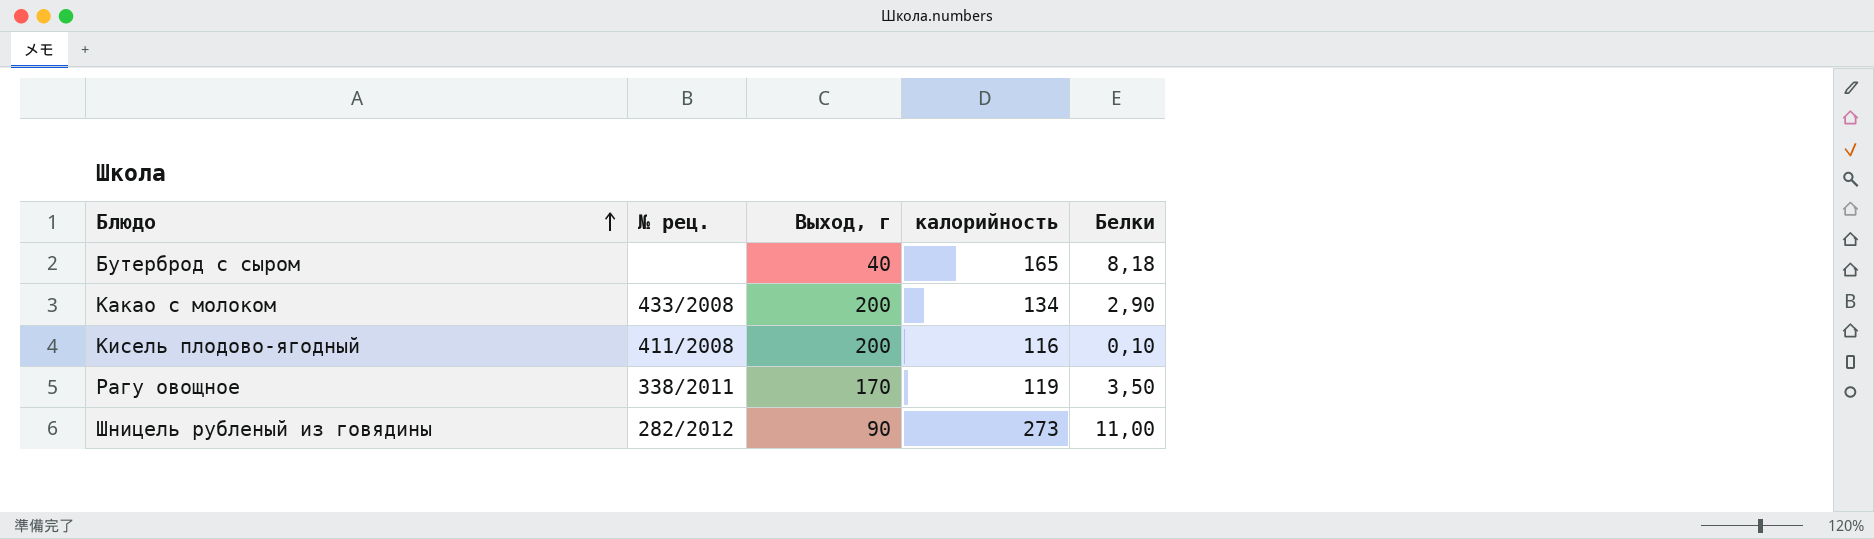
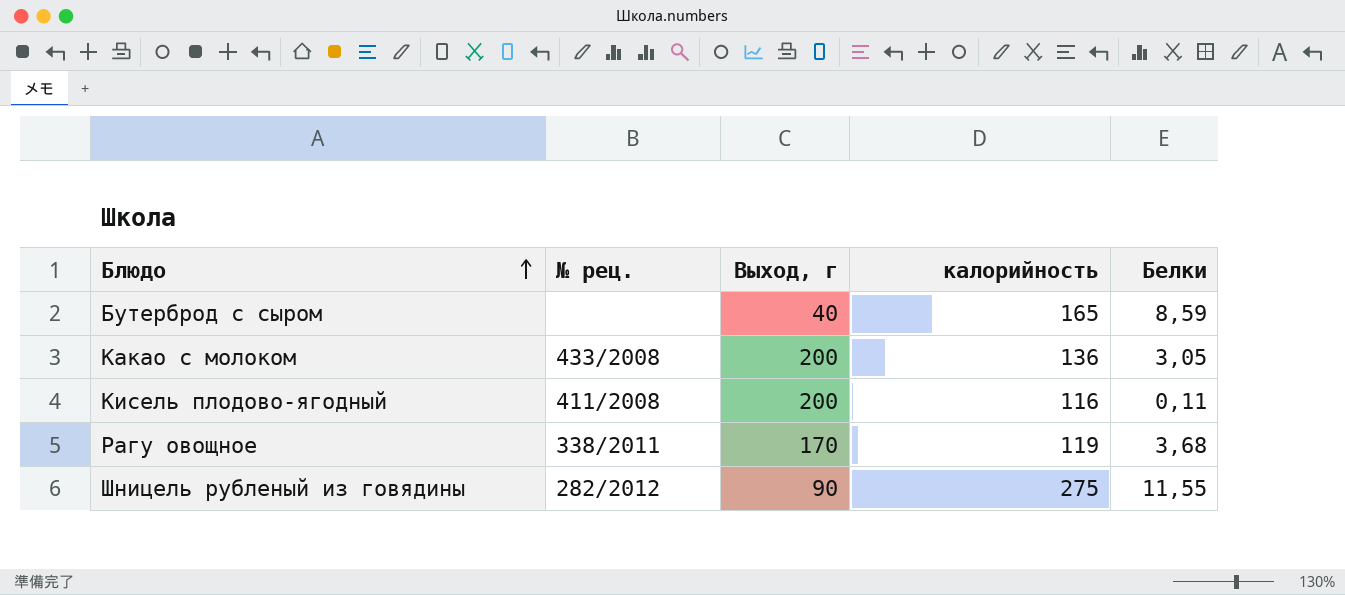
Бутерброд с сыром | Белки: 8,18 -> 8,59
Какао с молоком | калорийность: 134 -> 136
Какао с молоком | Белки: 2,90 -> 3,05
Кисель плодово-ягодный | Белки: 0,10 -> 0,11
Рагу овощное | Белки: 3,50 -> 3,68
Шницель рубленый из говядины | калорийность: 273 -> 275
Шницель рубленый из говядины | Белки: 11,00 -> 11,55

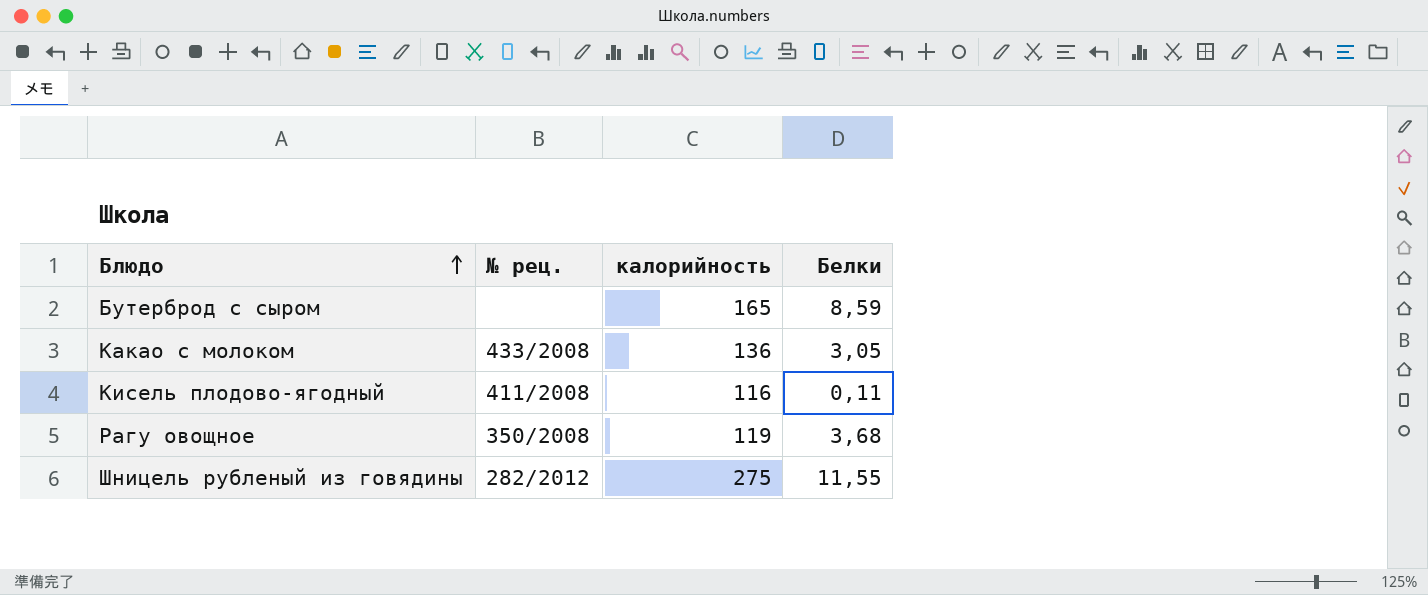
column Выход, г | position: 3 -> none
Рагу овощное | № рец.: 338/2011 -> 350/2008

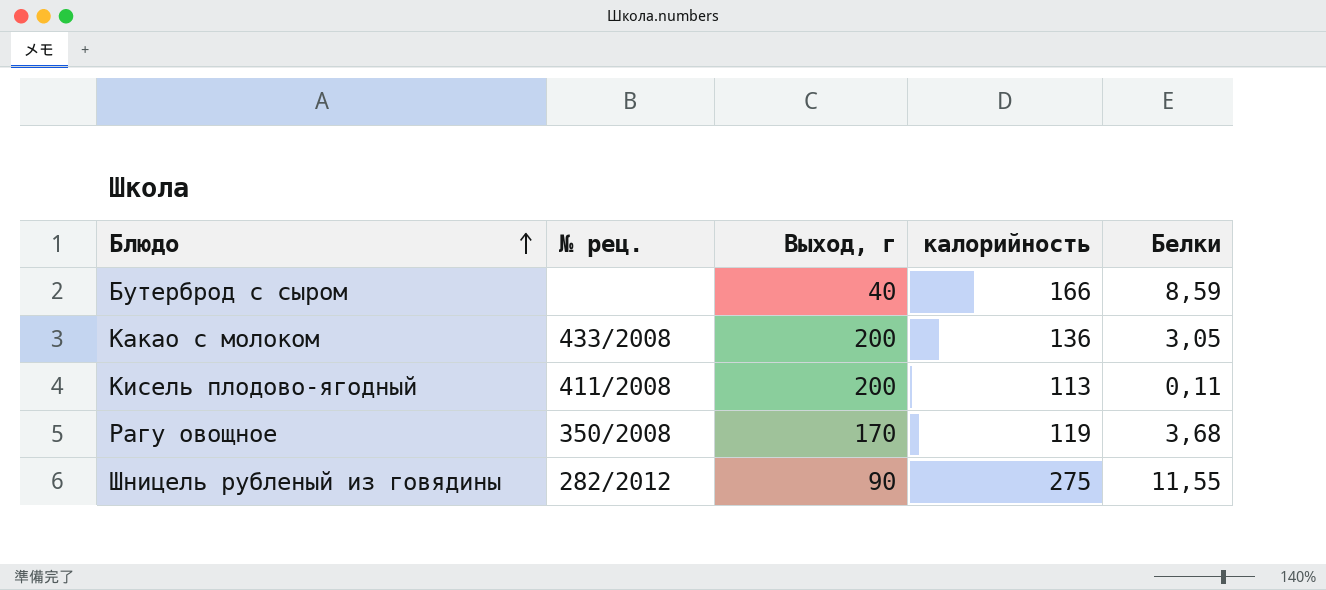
column Выход, г | position: none -> 3
Бутерброд с сыром | калорийность: 165 -> 166
Кисель плодово-ягодный | калорийность: 116 -> 113

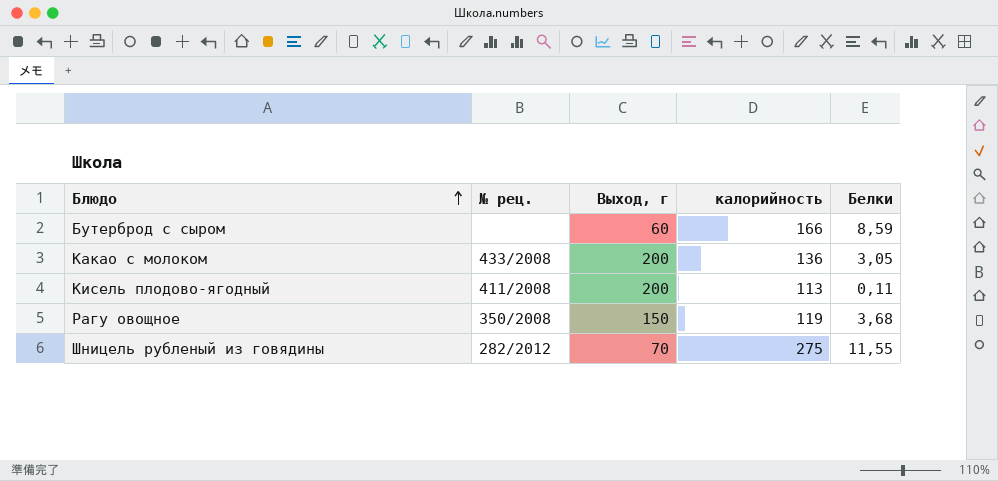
Бутерброд с сыром | Выход, г: 40 -> 60
Рагу овощное | Выход, г: 170 -> 150
Шницель рубленый из говядины | Выход, г: 90 -> 70

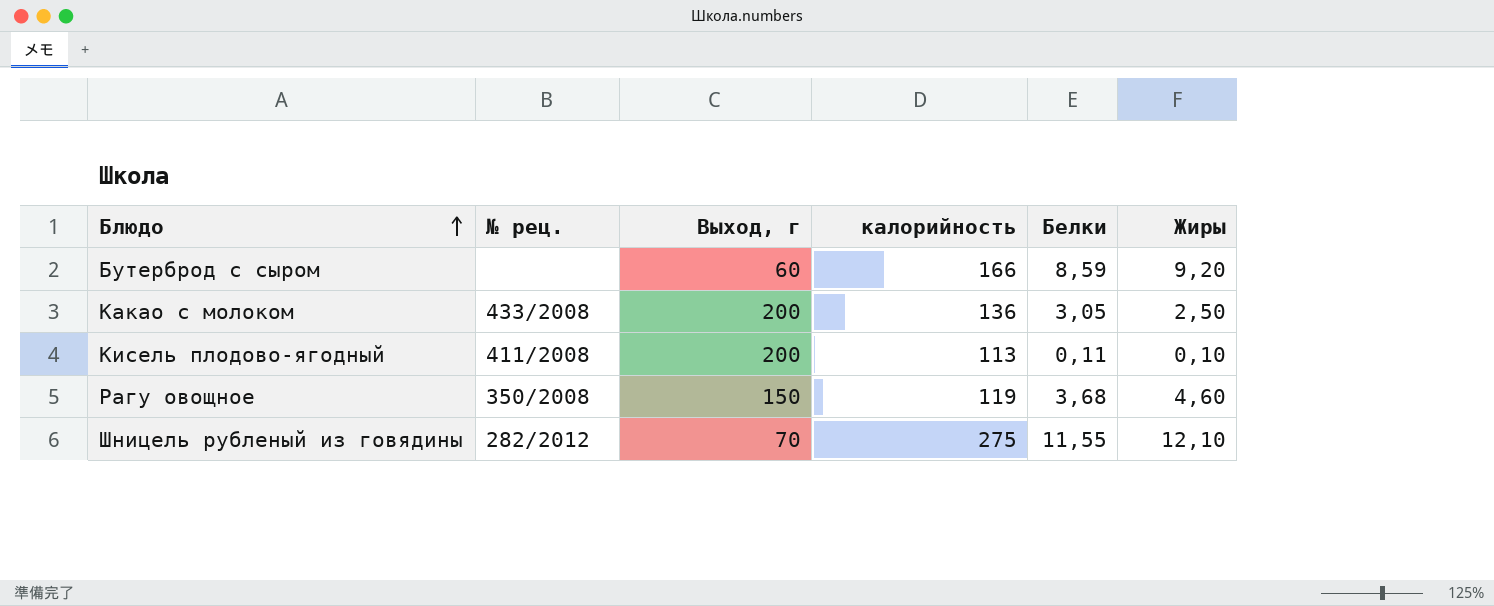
column Жиры | position: none -> 6

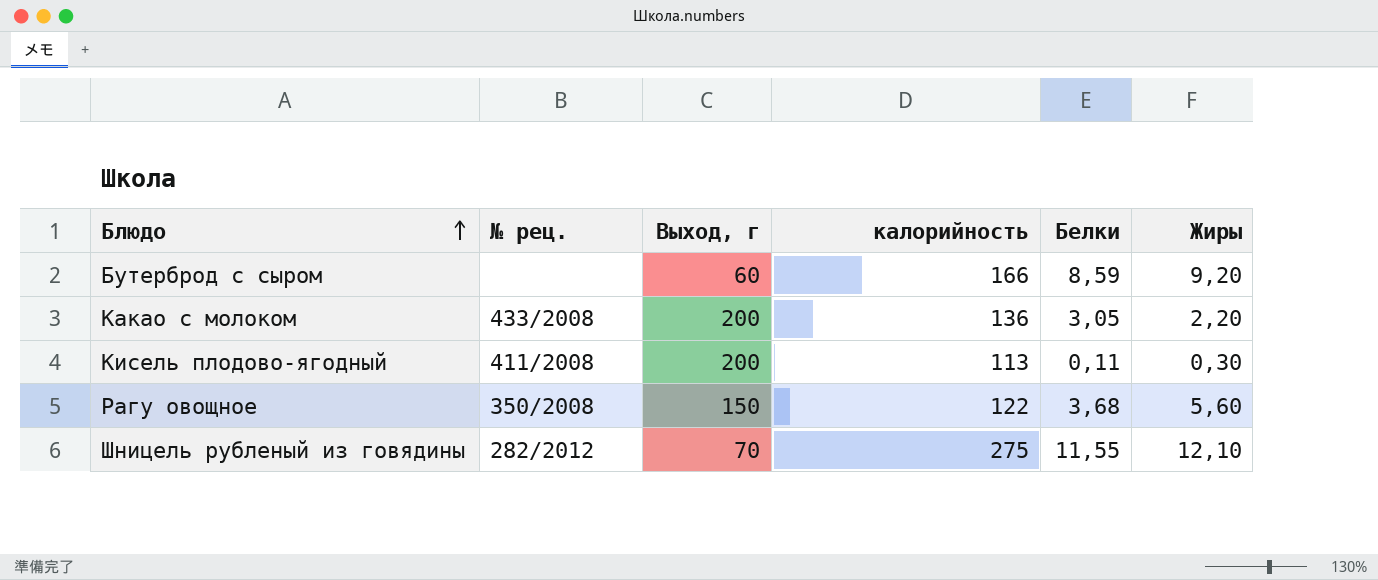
Какао с молоком | Жиры: 2,50 -> 2,20
Кисель плодово-ягодный | Жиры: 0,10 -> 0,30
Рагу овощное | калорийность: 119 -> 122
Рагу овощное | Жиры: 4,60 -> 5,60

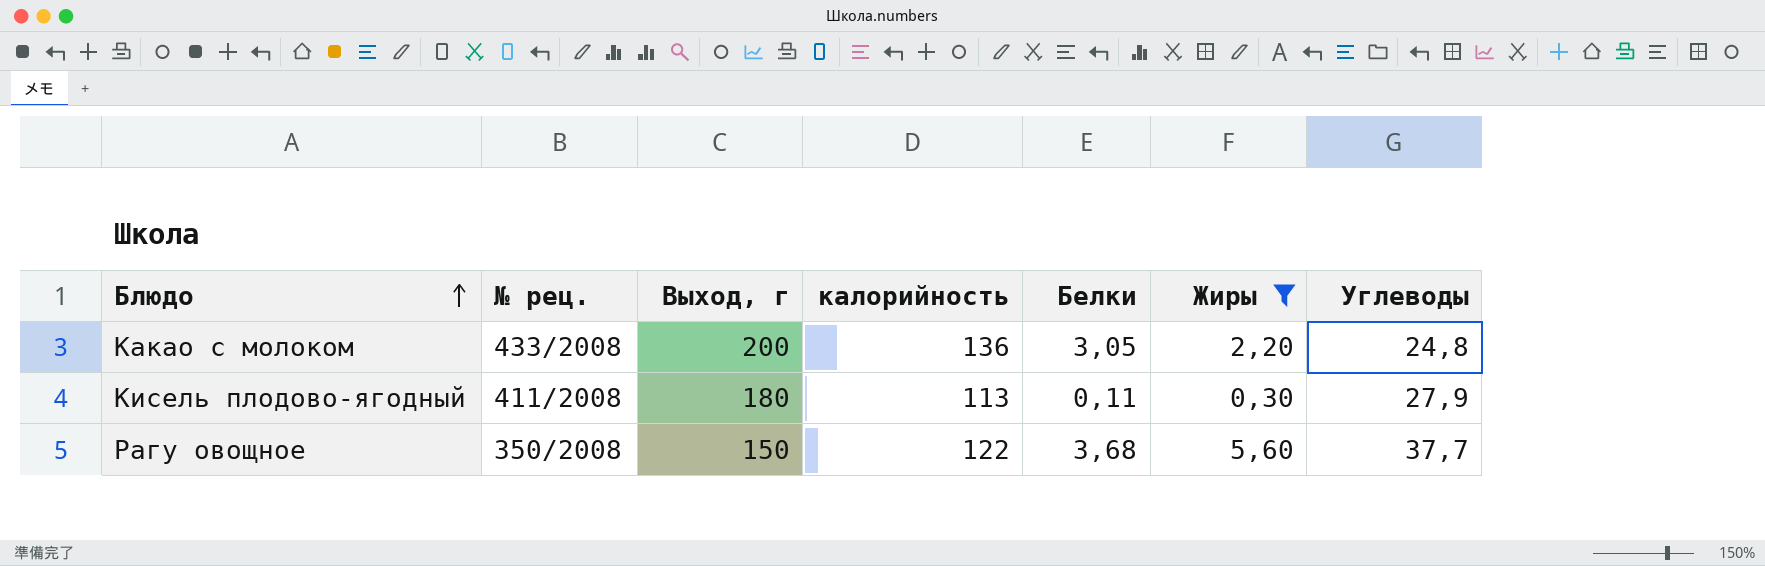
filter: none -> Жиры <= 5,60
column Углеводы | position: none -> 7
Кисель плодово-ягодный | Выход, г: 200 -> 180

